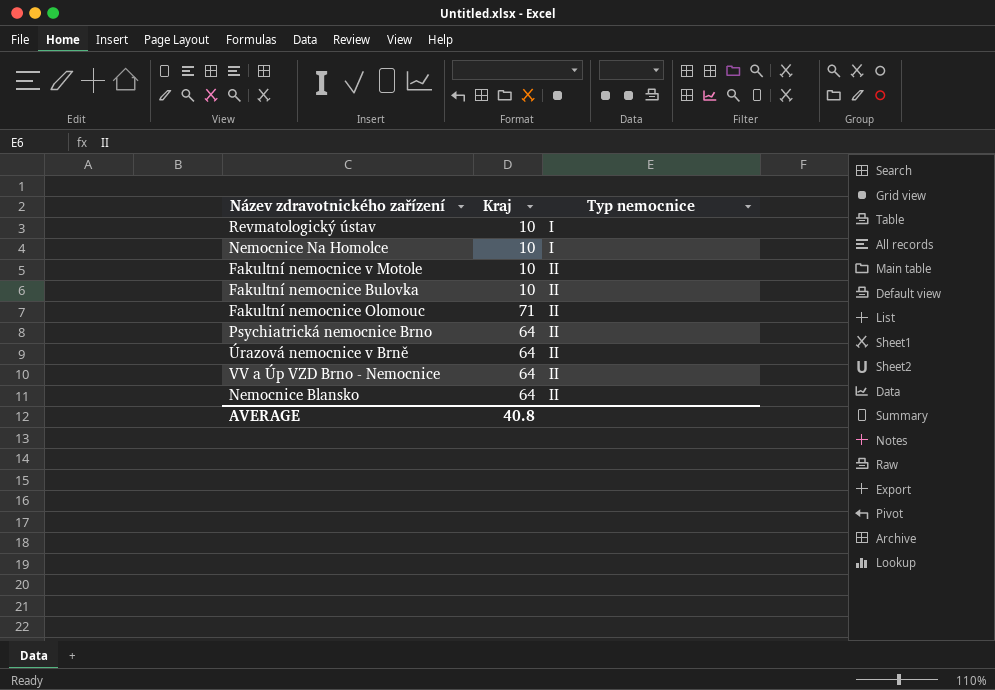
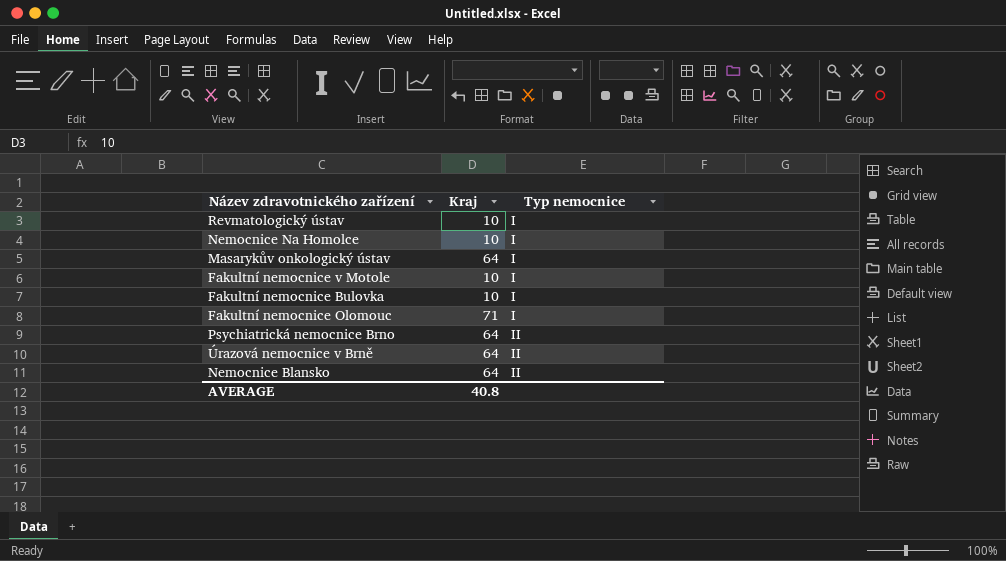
row VV a Úp VZD Brno - Nemocnice: 64 | II -> none
row Masarykův onkologický ústav: none -> 64 | I
Fakultní nemocnice v Motole | Typ nemocnice: II -> I
Fakultní nemocnice Bulovka | Typ nemocnice: II -> I
Fakultní nemocnice Olomouc | Typ nemocnice: II -> I

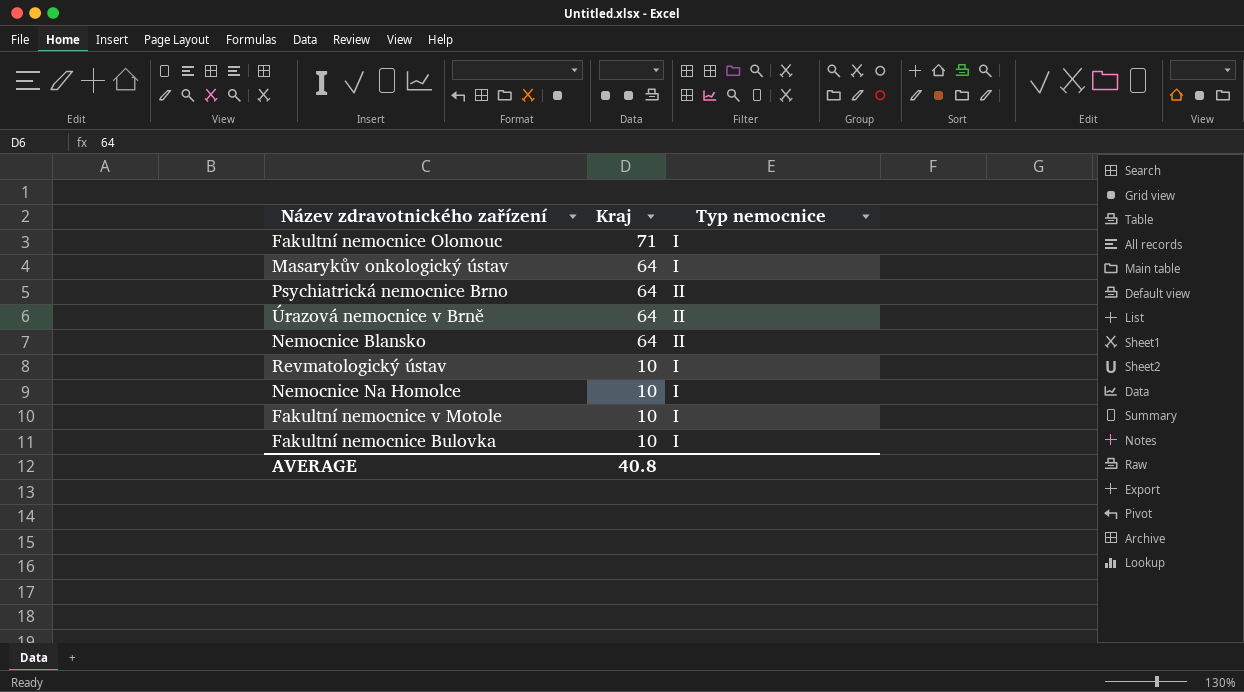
row order: Typ nemocnice ascending -> Kraj descending

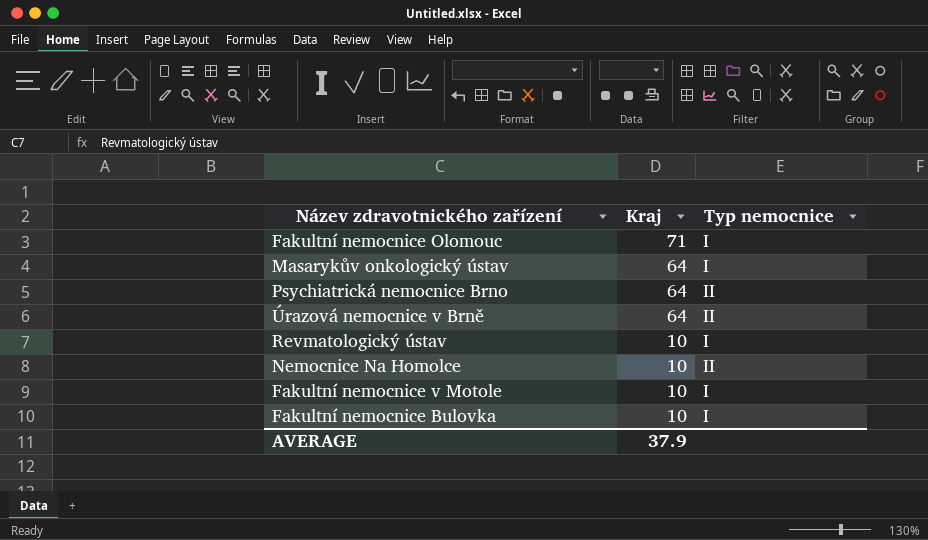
row Nemocnice Blansko: 64 | II -> none
Nemocnice Na Homolce | Typ nemocnice: I -> II
AVERAGE | Kraj: 40.8 -> 37.9

